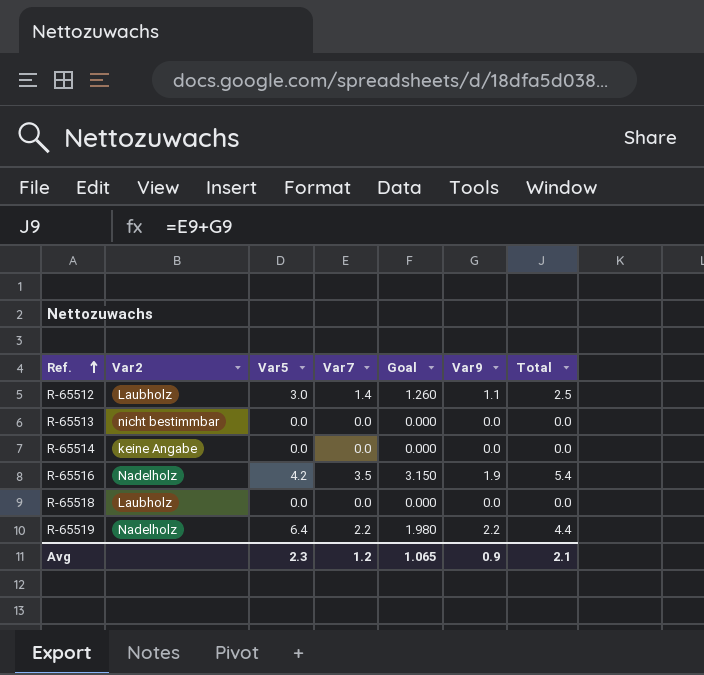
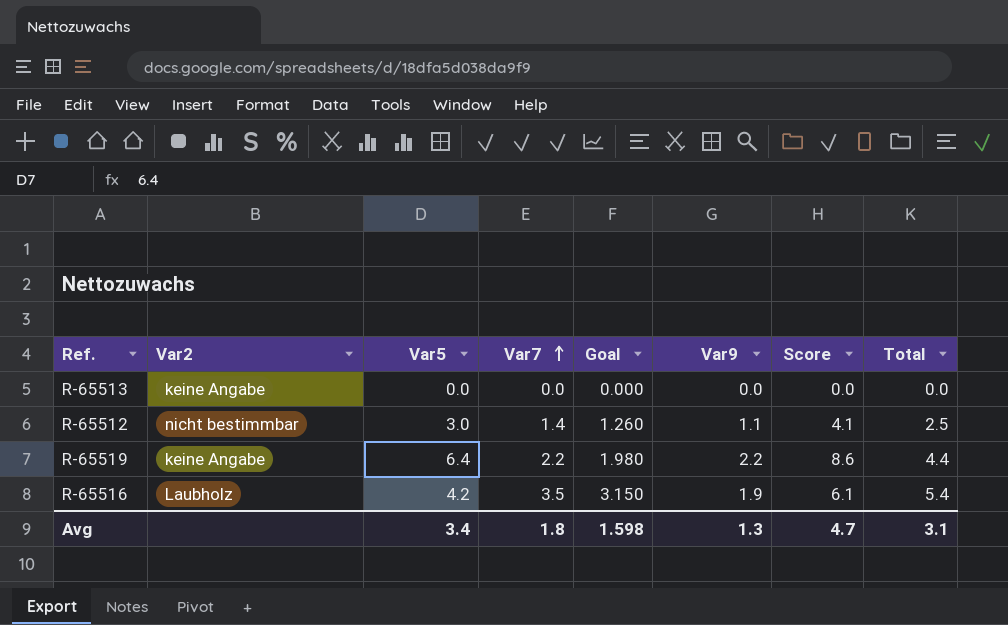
row order: Ref. ascending -> Var7 ascending
column Score | formula: none -> [Var5] + [Var9]
row R-65514: keine Angabe | 0.0 | 0.0 | 0.000 | 0.0 | 0.0 -> none
row R-65518: Laubholz | 0.0 | 0.0 | 0.000 | 0.0 | 0.0 -> none
R-65513 | Var2: nicht bestimmbar -> keine Angabe
R-65512 | Var2: Laubholz -> nicht bestimmbar
R-65519 | Var2: Nadelholz -> keine Angabe
R-65516 | Var2: Nadelholz -> Laubholz
Avg | Var5: 2.3 -> 3.4
Avg | Var7: 1.2 -> 1.8
Avg | Goal: 1.065 -> 1.598
Avg | Var9: 0.9 -> 1.3
Avg | Total: 2.1 -> 3.1

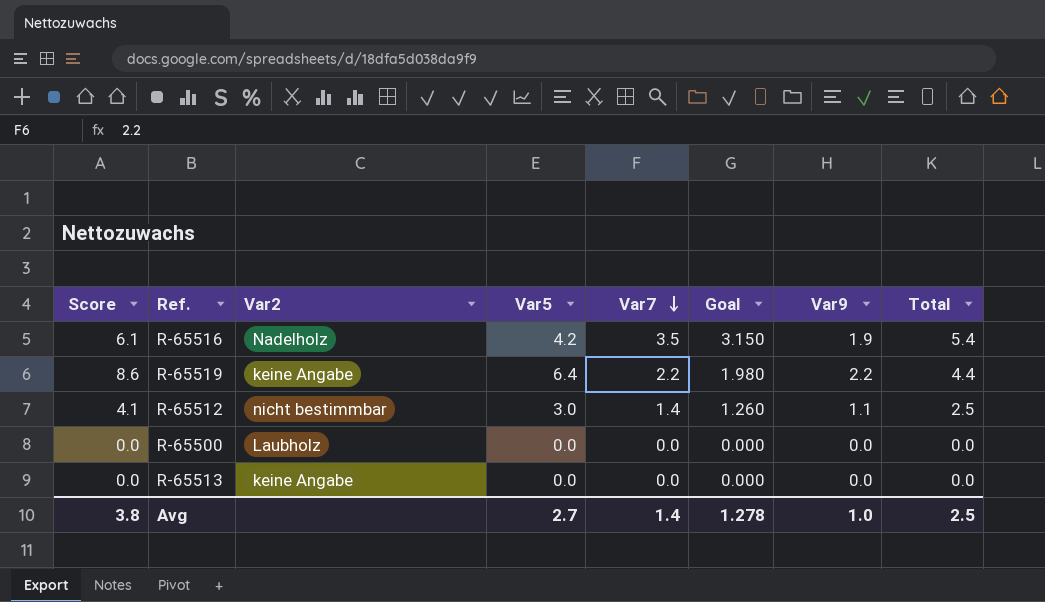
row order: Var7 ascending -> Var7 descending
column Score | position: 7 -> 1
R-65516 | Var2: Laubholz -> Nadelholz
row R-65500: none -> 0.0 | Laubholz | 0.0 | 0.0 | 0.000 | 0.0 | 0.0
Avg | Score: 4.7 -> 3.8
Avg | Var5: 3.4 -> 2.7
Avg | Var7: 1.8 -> 1.4
Avg | Goal: 1.598 -> 1.278
Avg | Var9: 1.3 -> 1.0
Avg | Total: 3.1 -> 2.5

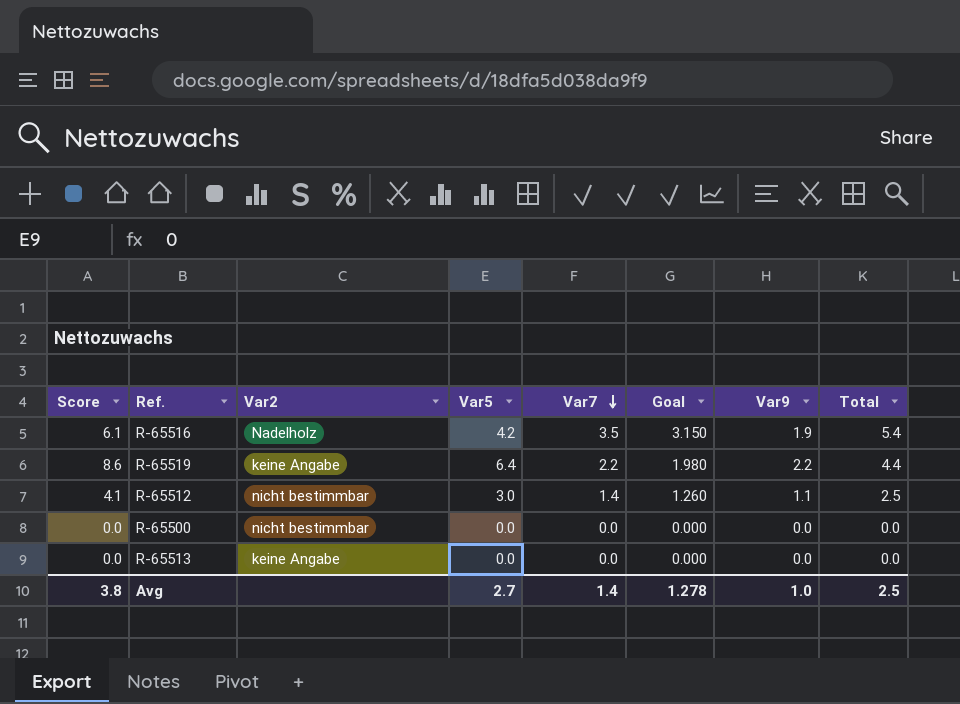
R-65500 | Var2: Laubholz -> nicht bestimmbar

